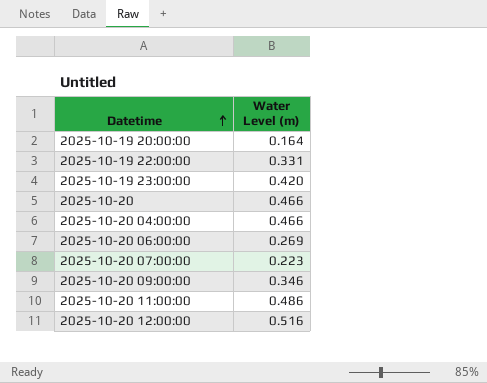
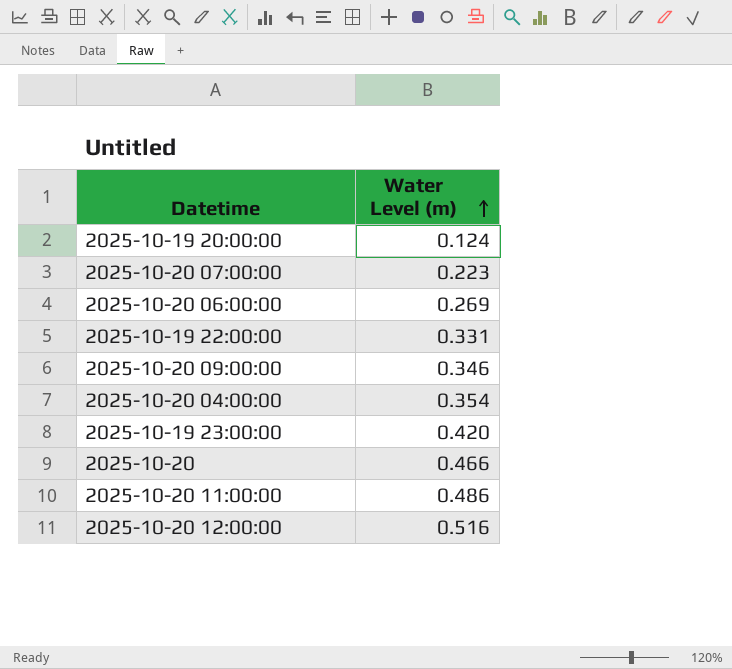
row order: Datetime ascending -> Water Level (m) ascending
2025-10-19 20:00:00 | Water Level (m): 0.164 -> 0.124
2025-10-20 04:00:00 | Water Level (m): 0.466 -> 0.354

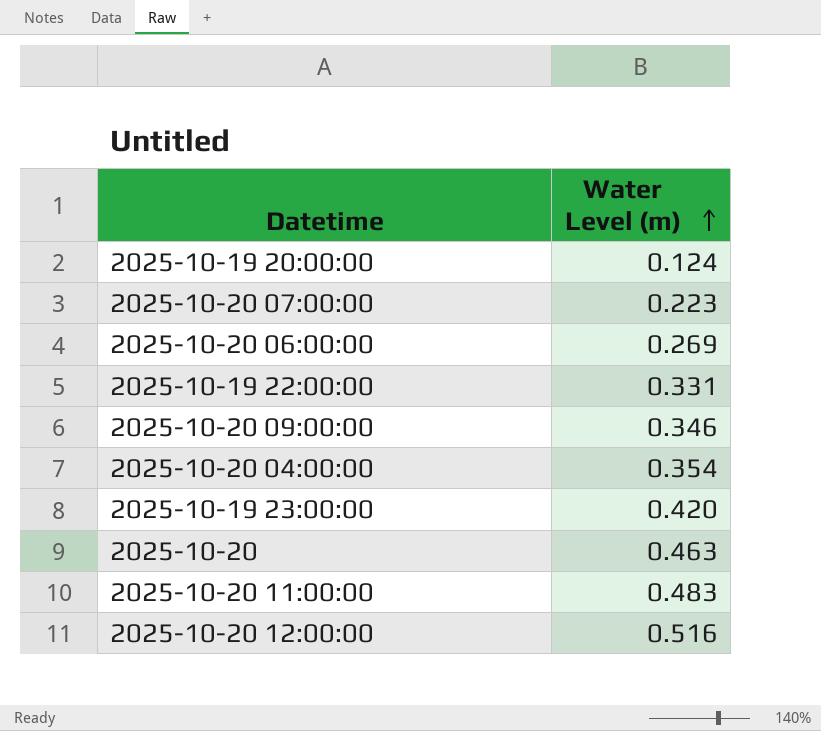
2025-10-20 | Water Level (m): 0.466 -> 0.463
2025-10-20 11:00:00 | Water Level (m): 0.486 -> 0.483

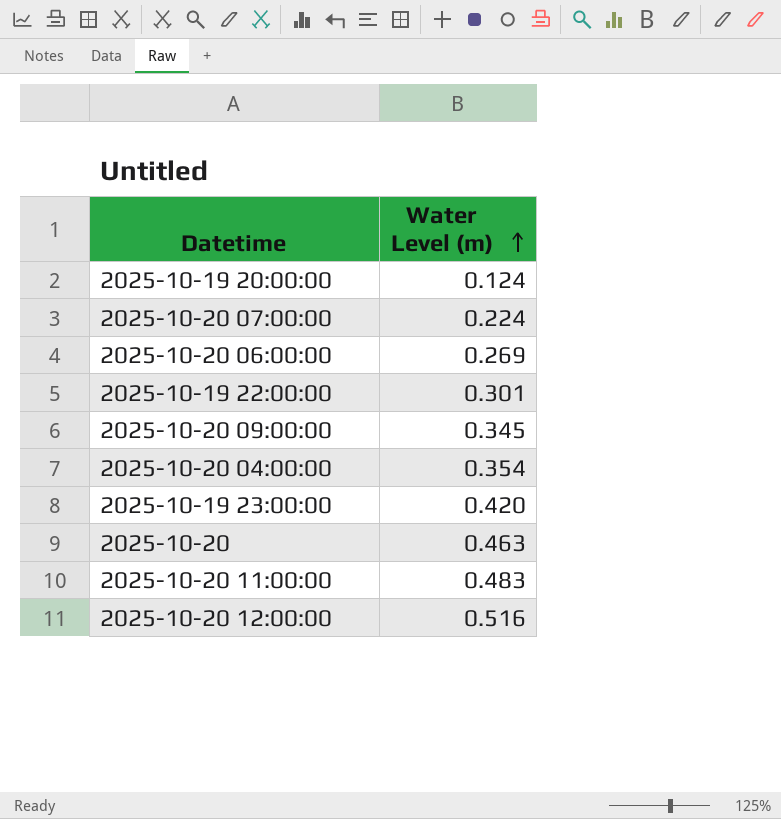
2025-10-20 07:00:00 | Water Level (m): 0.223 -> 0.224
2025-10-19 22:00:00 | Water Level (m): 0.331 -> 0.301
2025-10-20 09:00:00 | Water Level (m): 0.346 -> 0.345

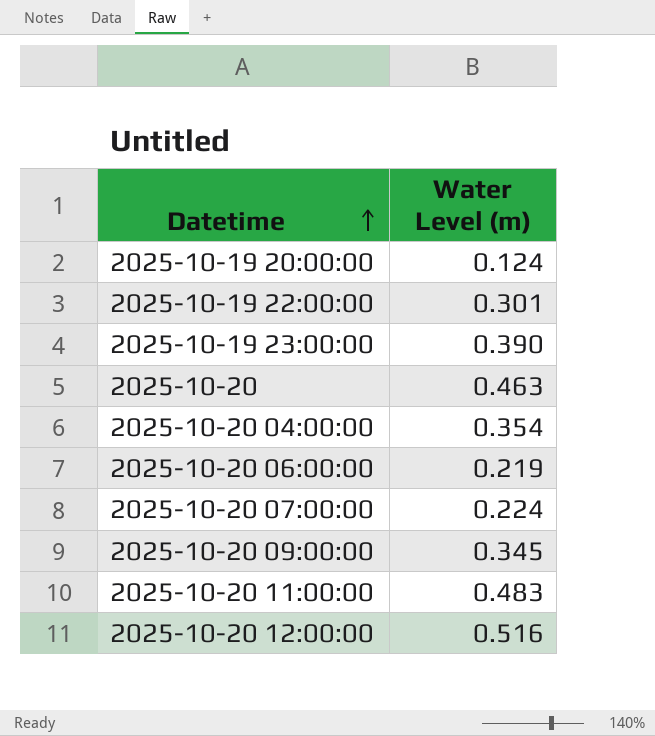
row order: Water Level (m) ascending -> Datetime ascending
2025-10-19 23:00:00 | Water Level (m): 0.420 -> 0.390
2025-10-20 06:00:00 | Water Level (m): 0.269 -> 0.219

